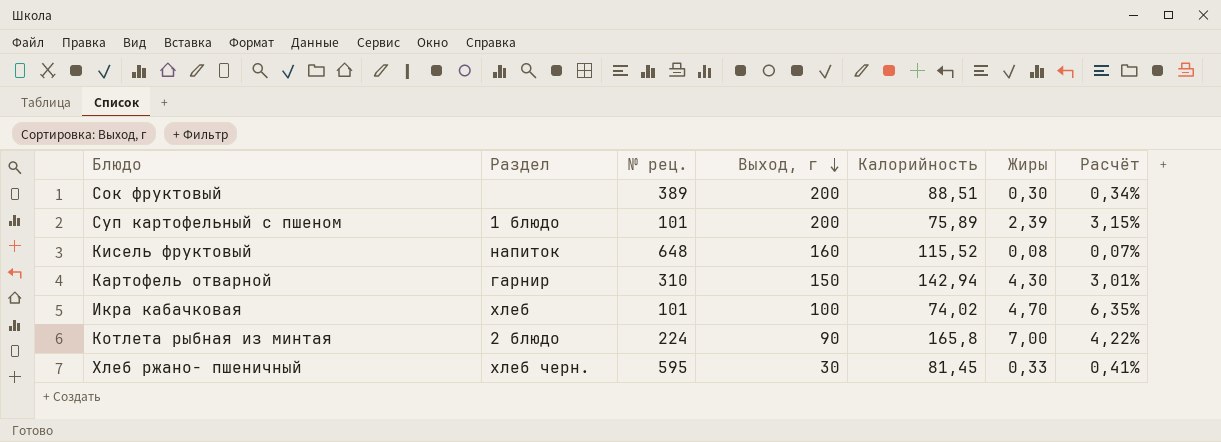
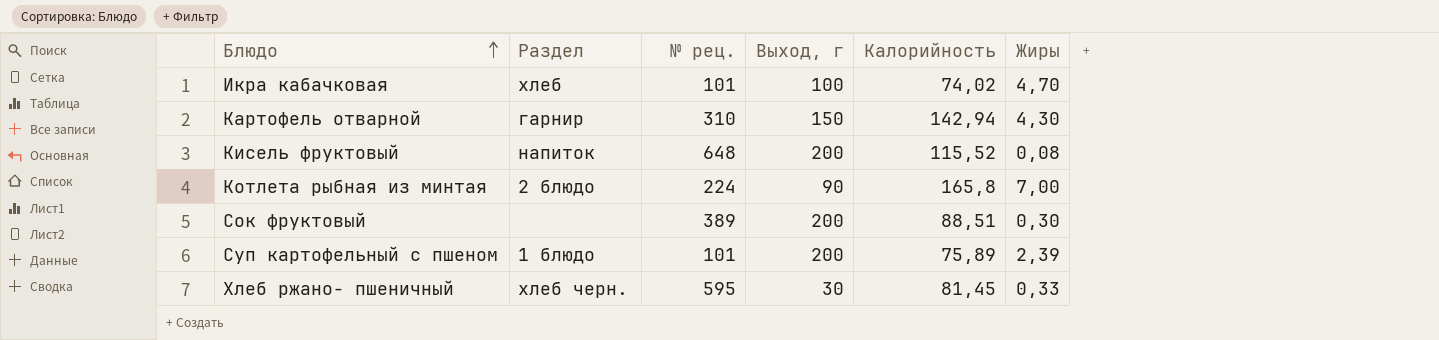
row order: Выход, г descending -> Блюдо ascending
column Расчёт | formula: [Жиры] / [Калорийность] -> none
Кисель фруктовый | Выход, г: 160 -> 200

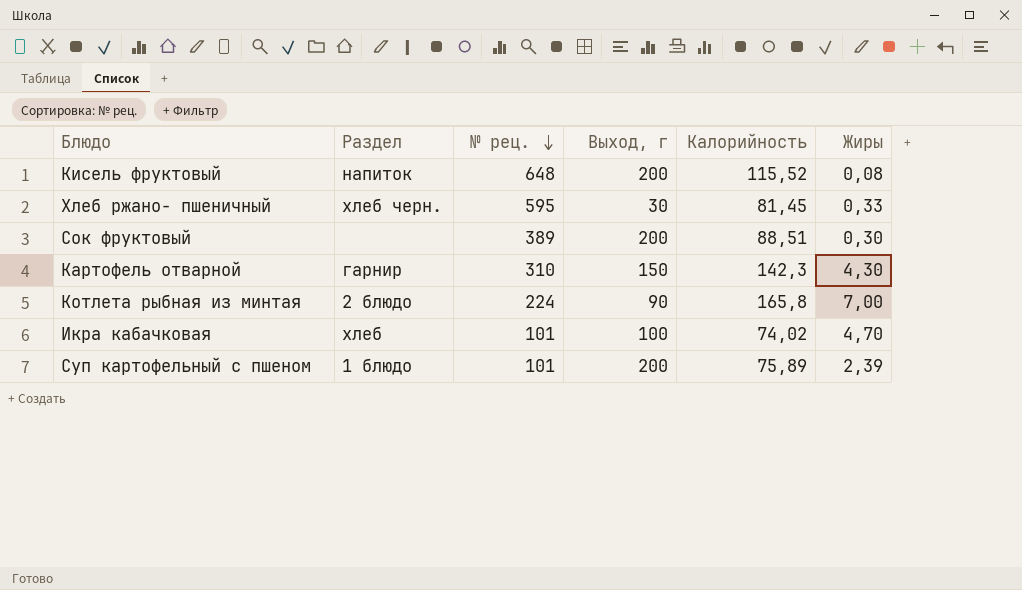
row order: Блюдо ascending -> № рец. descending
Картофель отварной | Калорийность: 142,94 -> 142,3

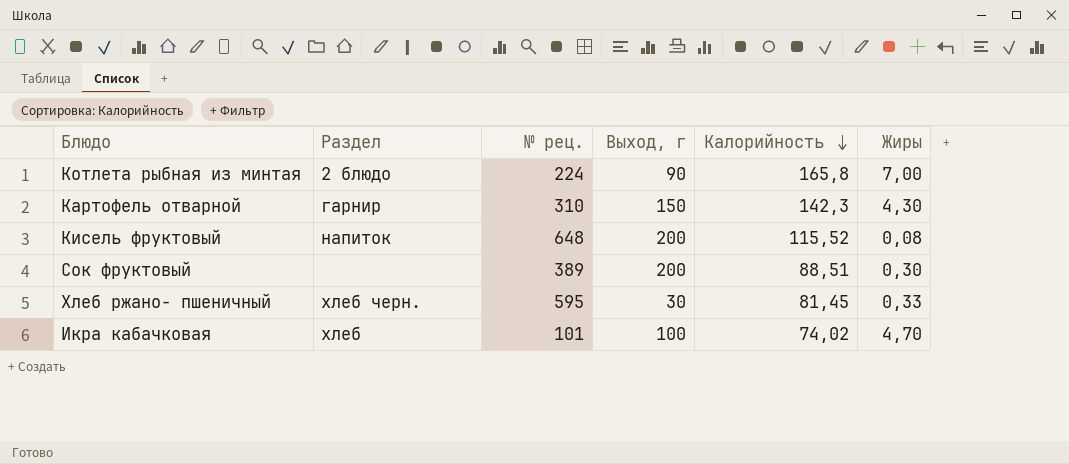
row order: № рец. descending -> Калорийность descending
row Суп картофельный с пшеном: 1 блюдо | 101 | 200 | 75,89 | 2,39 -> none

